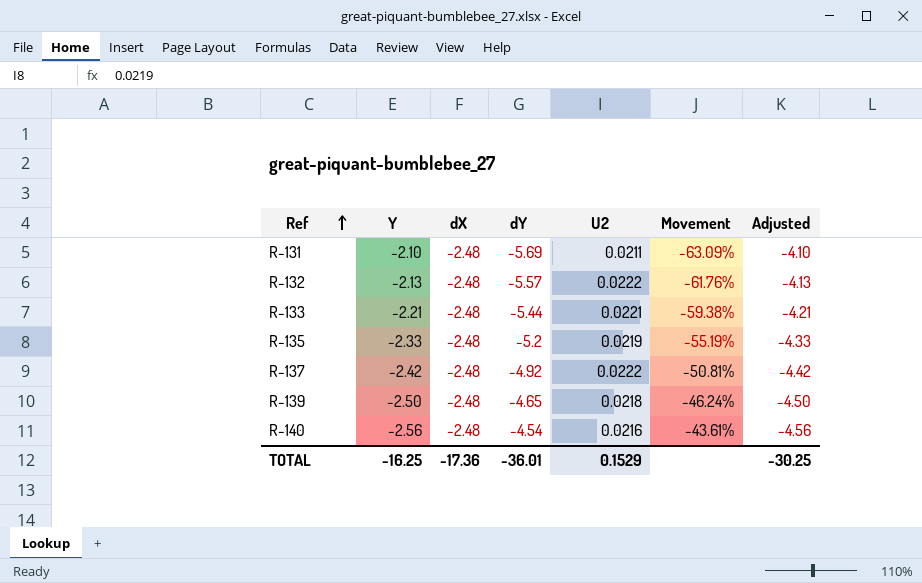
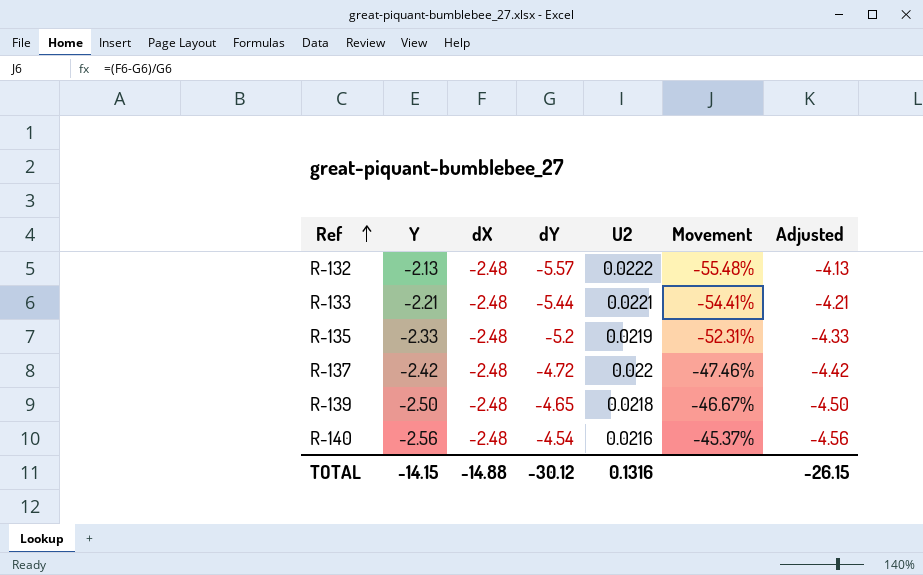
column Movement | formula: ([Y] - [dY]) / [dY] -> ([dX] - [dY]) / [dY]
row R-131: -2.10 | -2.48 | -5.69 | 0.0211 | -63.09% | -4.10 -> none
R-137 | dY: -4.92 -> -4.72
R-137 | U2: 0.0222 -> 0.022
TOTAL | Y: -16.25 -> -14.15
TOTAL | dX: -17.36 -> -14.88
TOTAL | dY: -36.01 -> -30.12
TOTAL | U2: 0.1529 -> 0.1316
TOTAL | Adjusted: -30.25 -> -26.15

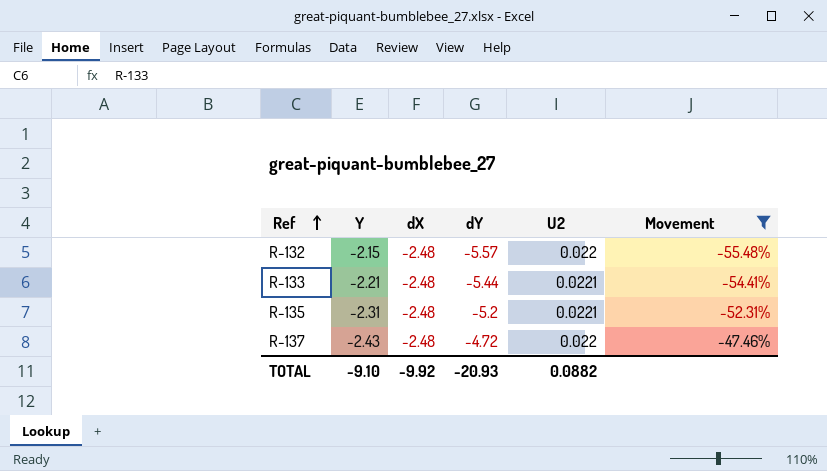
filter: none -> Movement <= -47.46%
column Adjusted | formula: [Y] - 2 -> none
R-132 | Y: -2.13 -> -2.15
R-132 | U2: 0.0222 -> 0.022
R-135 | Y: -2.33 -> -2.31
R-135 | U2: 0.0219 -> 0.0221
R-137 | Y: -2.42 -> -2.43
TOTAL | Y: -14.15 -> -9.10
TOTAL | dX: -14.88 -> -9.92
TOTAL | dY: -30.12 -> -20.93
TOTAL | U2: 0.1316 -> 0.0882

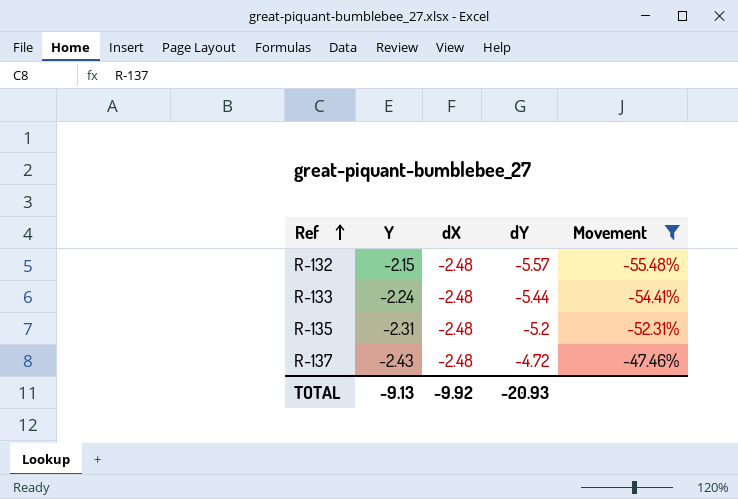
column U2 | position: 5 -> none
R-133 | Y: -2.21 -> -2.24
TOTAL | Y: -9.10 -> -9.13

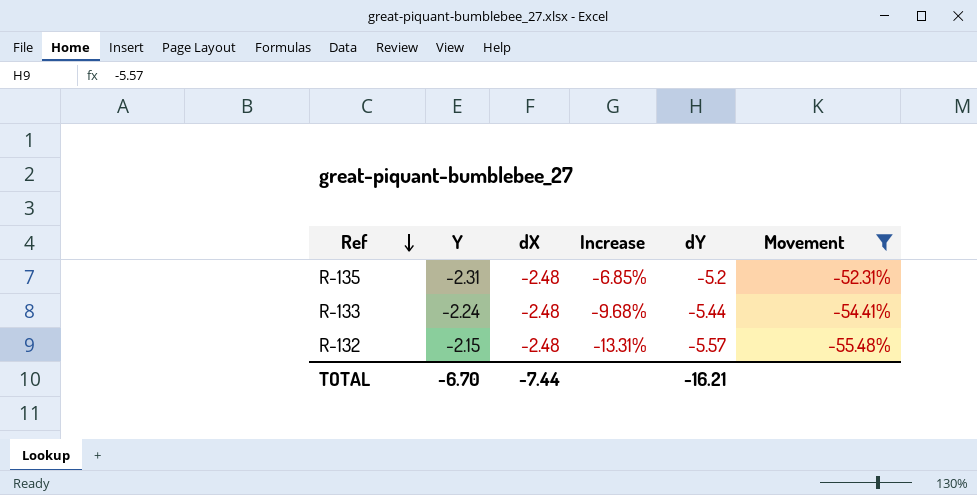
row order: Ref ascending -> Ref descending
column Increase | formula: none -> ([Y] - [dX]) / [dX]
row R-137: -2.43 | -2.48 | -4.72 | -47.46% -> none
TOTAL | Y: -9.13 -> -6.70
TOTAL | dX: -9.92 -> -7.44
TOTAL | dY: -20.93 -> -16.21

